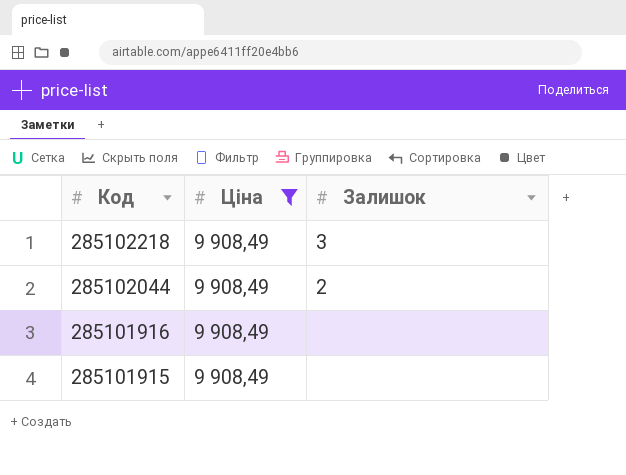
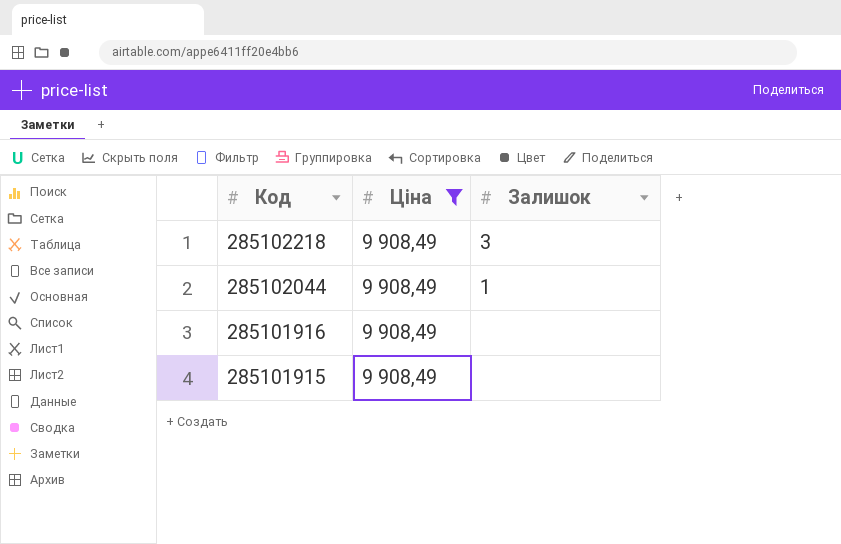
285102044 | Залишок: 2 -> 1

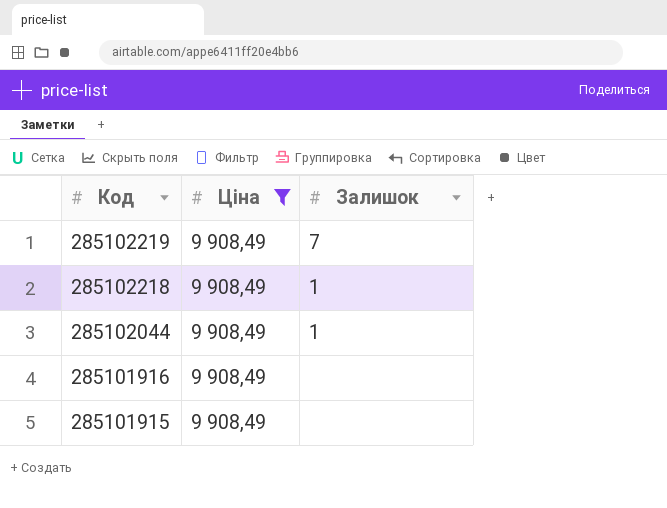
row 285102219: none -> 9 908,49 | 7
285102218 | Залишок: 3 -> 1

